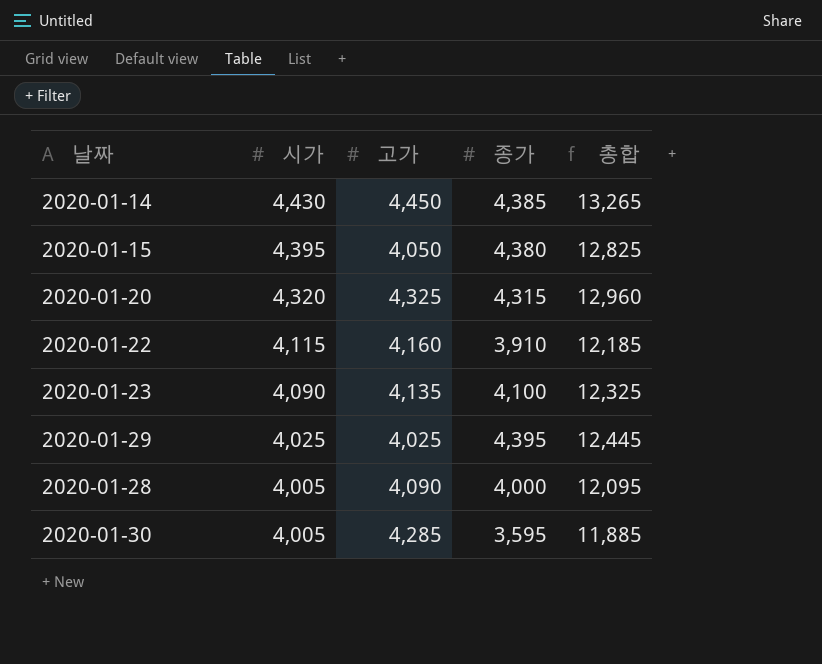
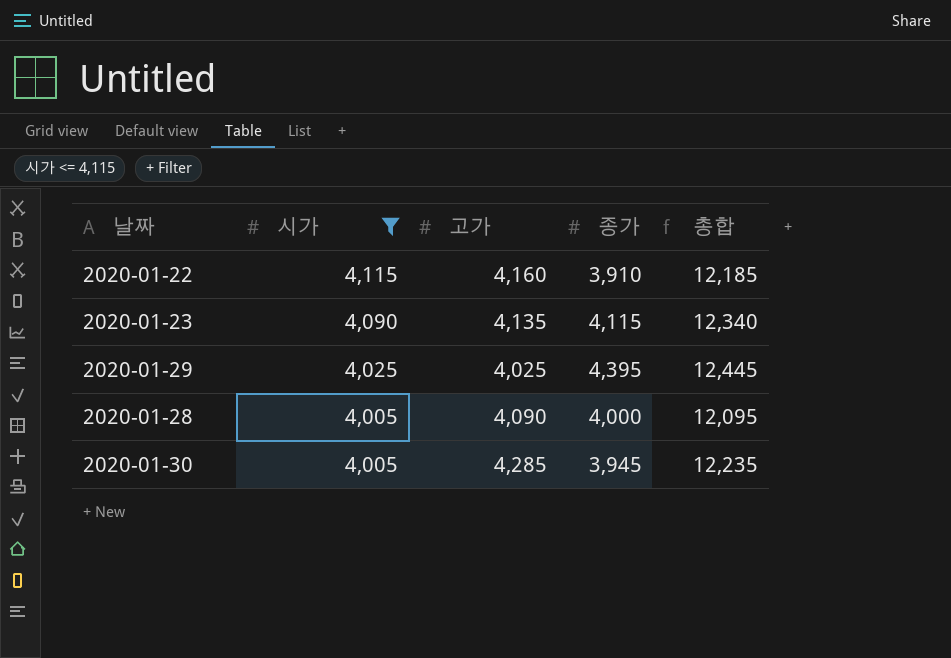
filter: none -> 시가 <= 4,115
2020-01-23 | 종가: 4,100 -> 4,115
2020-01-23 | 총합: 12,325 -> 12,340
2020-01-30 | 종가: 3,595 -> 3,945
2020-01-30 | 총합: 11,885 -> 12,235

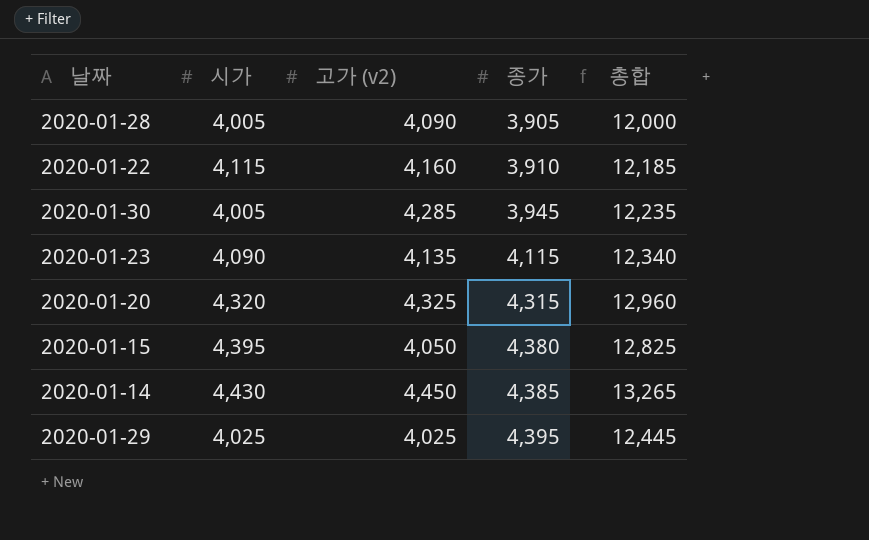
filter: 시가 <= 4,115 -> none
row order: 시가 descending -> 종가 ascending
column name: 고가 -> 고가 (v2)
2020-01-28 | 종가: 4,000 -> 3,905
2020-01-28 | 총합: 12,095 -> 12,000

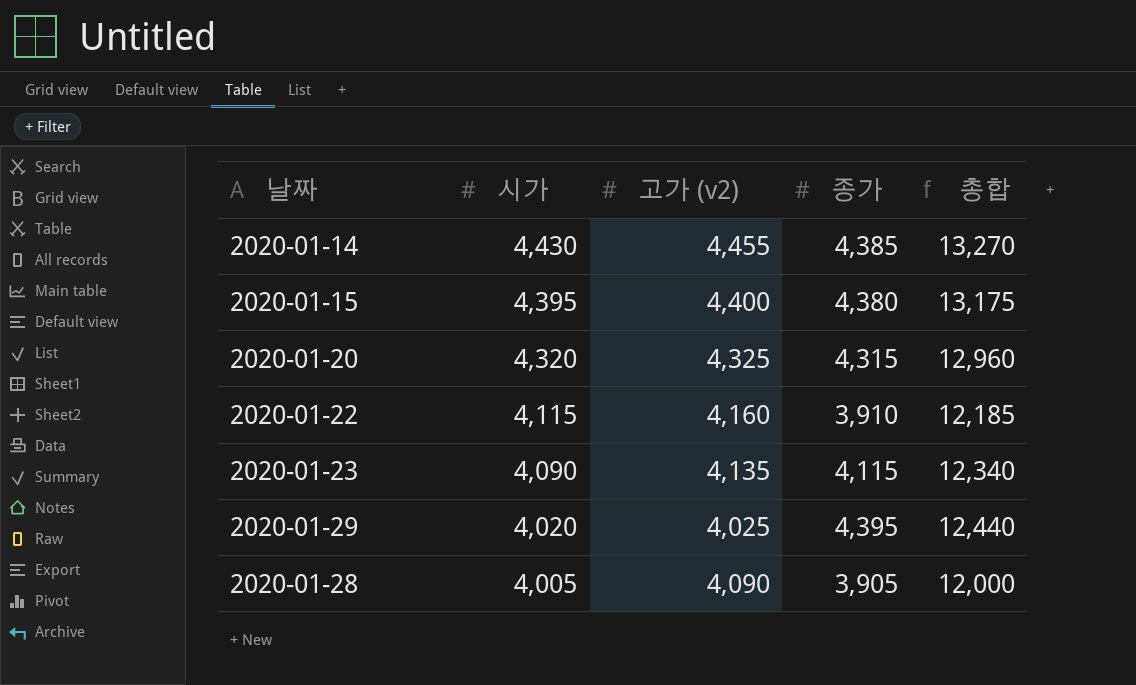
row order: 종가 ascending -> 시가 descending
row 2020-01-30: 4,005 | 4,285 | 3,945 | 12,235 -> none
2020-01-14 | 고가 (v2): 4,450 -> 4,455
2020-01-14 | 총합: 13,265 -> 13,270
2020-01-15 | 고가 (v2): 4,050 -> 4,400
2020-01-15 | 총합: 12,825 -> 13,175
2020-01-29 | 시가: 4,025 -> 4,020
2020-01-29 | 총합: 12,445 -> 12,440

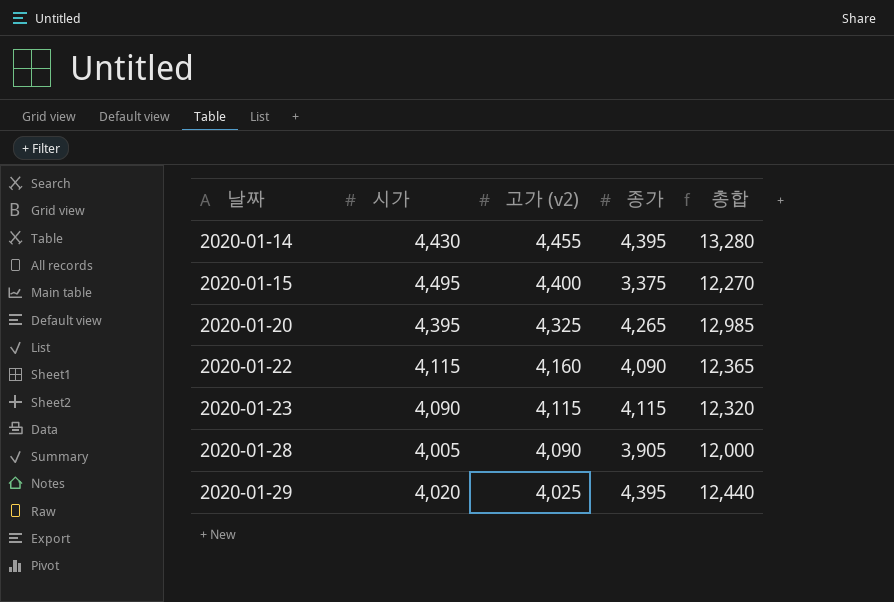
row order: 시가 descending -> 날짜 ascending
2020-01-14 | 종가: 4,385 -> 4,395
2020-01-14 | 총합: 13,270 -> 13,280
2020-01-15 | 시가: 4,395 -> 4,495
2020-01-15 | 종가: 4,380 -> 3,375
2020-01-15 | 총합: 13,175 -> 12,270
2020-01-20 | 시가: 4,320 -> 4,395
2020-01-20 | 종가: 4,315 -> 4,265
2020-01-20 | 총합: 12,960 -> 12,985
2020-01-22 | 종가: 3,910 -> 4,090
2020-01-22 | 총합: 12,185 -> 12,365
2020-01-23 | 고가 (v2): 4,135 -> 4,115
2020-01-23 | 총합: 12,340 -> 12,320

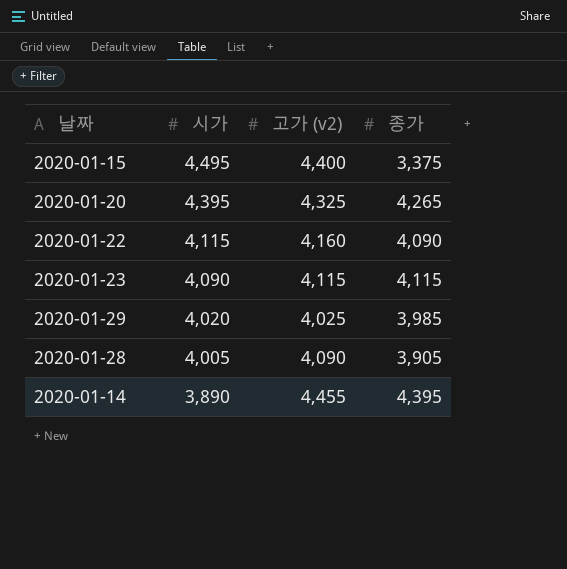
row order: 날짜 ascending -> 시가 descending
column 총합 | formula: [시가] + [고가 (v2)] + [종가] -> none
2020-01-29 | 종가: 4,395 -> 3,985
2020-01-14 | 시가: 4,430 -> 3,890

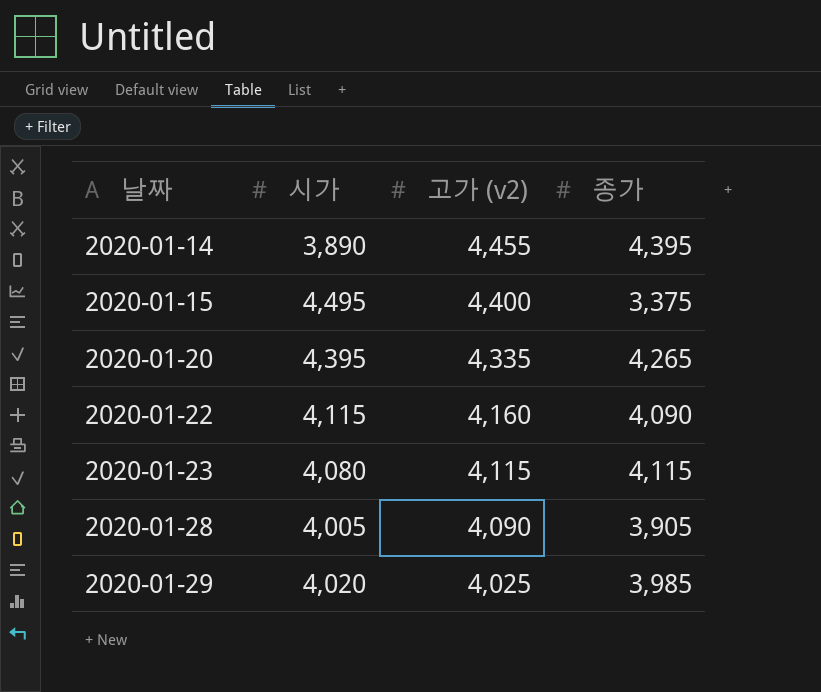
row order: 시가 descending -> 날짜 ascending
2020-01-20 | 고가 (v2): 4,325 -> 4,335
2020-01-23 | 시가: 4,090 -> 4,080

